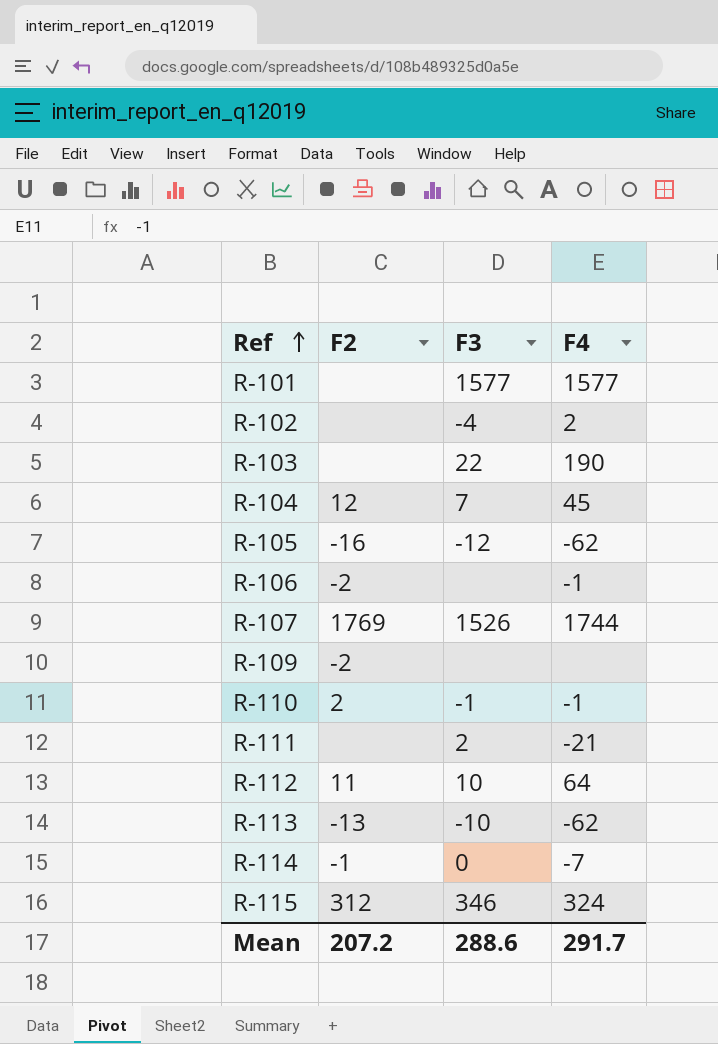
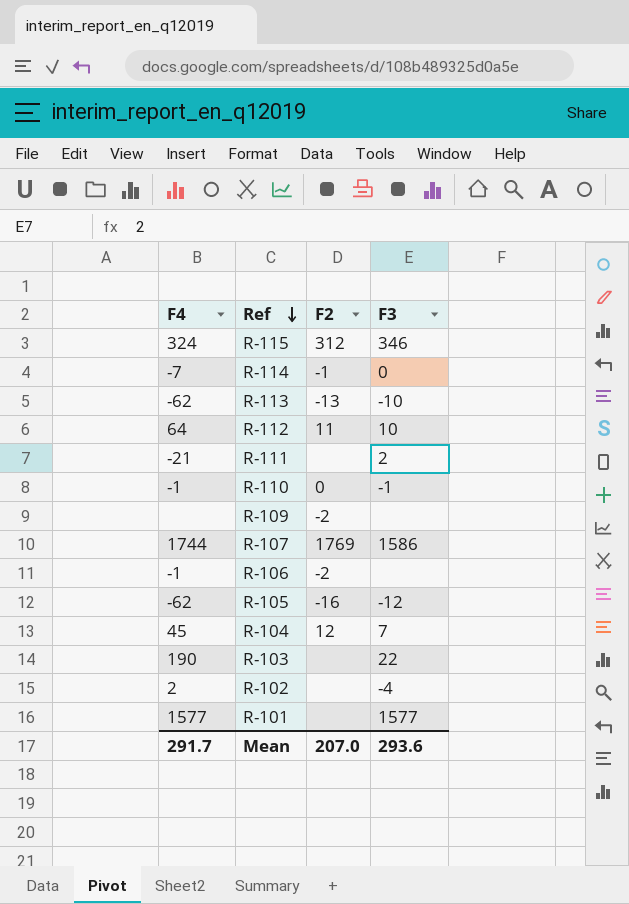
row order: Ref ascending -> Ref descending
column F4 | position: 4 -> 1
R-110 | F2: 2 -> 0
R-107 | F3: 1526 -> 1586
Mean | F2: 207.2 -> 207.0
Mean | F3: 288.6 -> 293.6

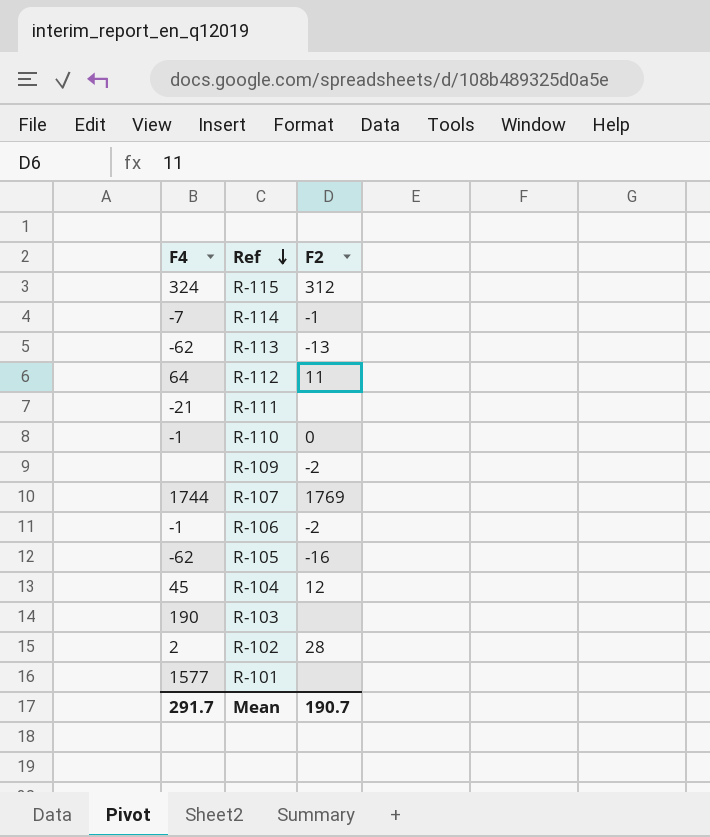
column F3 | position: 4 -> none
R-102 | F2: none -> 28
Mean | F2: 207.0 -> 190.7

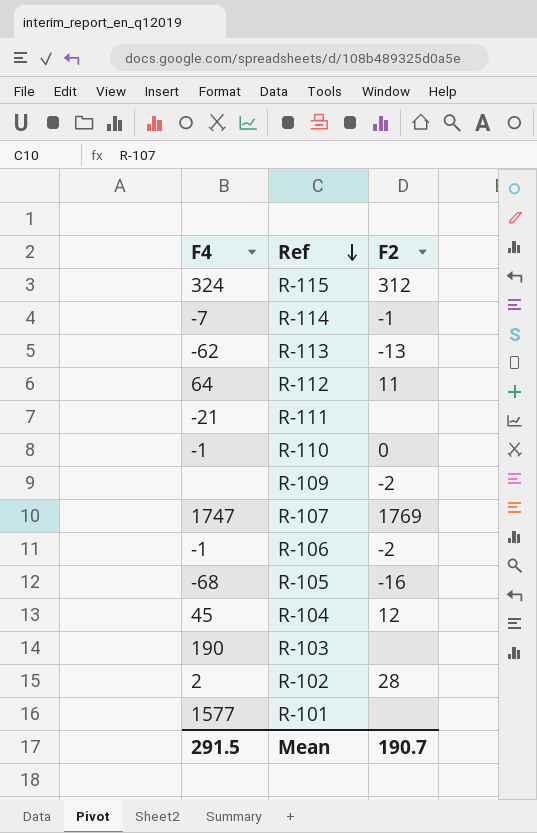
R-107 | F4: 1744 -> 1747
R-105 | F4: -62 -> -68
Mean | F4: 291.7 -> 291.5

